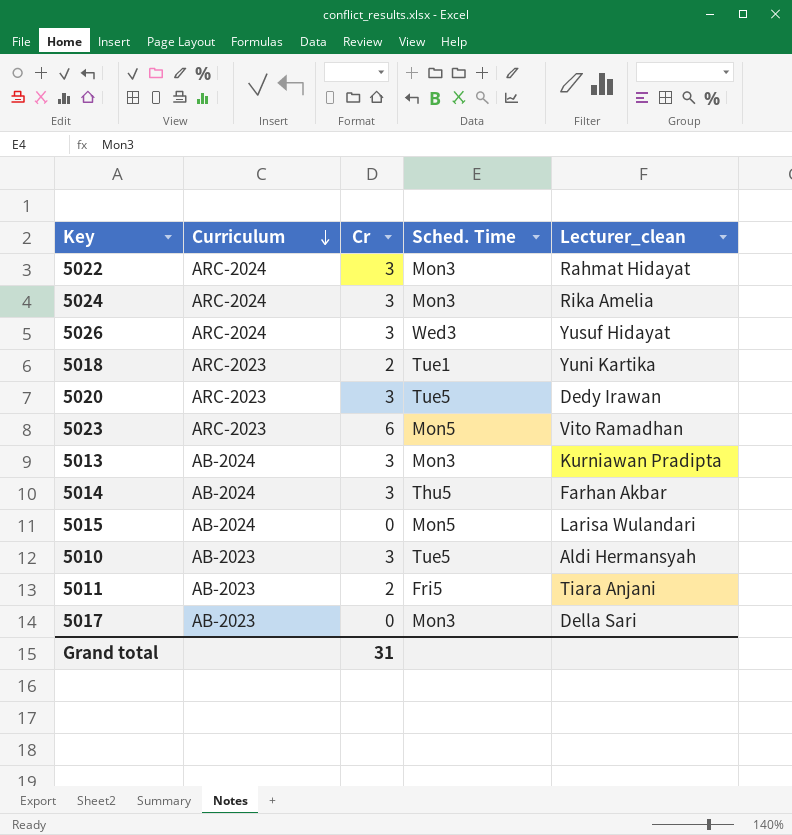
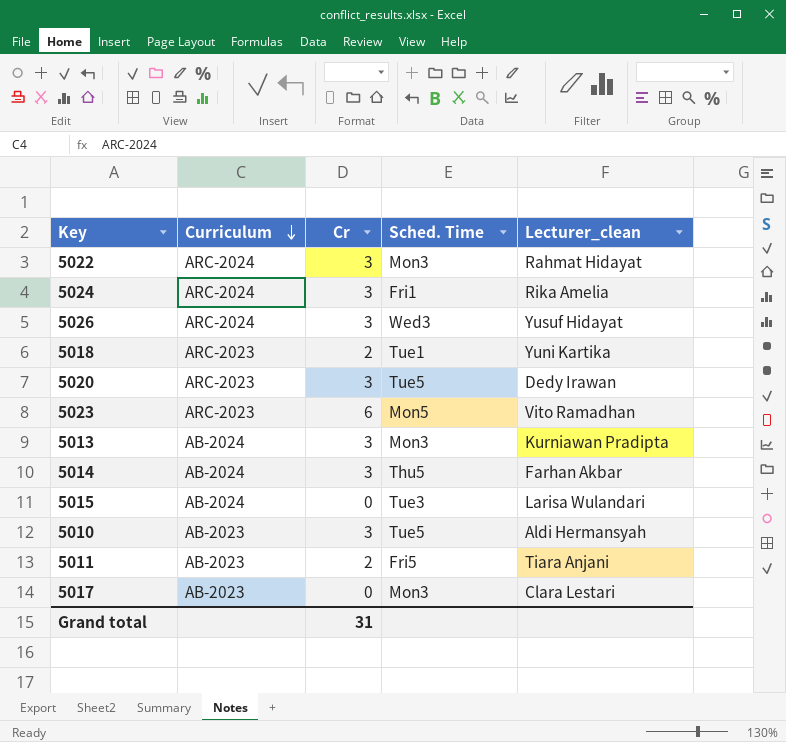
5024 | Sched. Time: Mon3 -> Fri1
5015 | Sched. Time: Mon5 -> Tue3
5017 | Lecturer_clean: Della Sari -> Clara Lestari

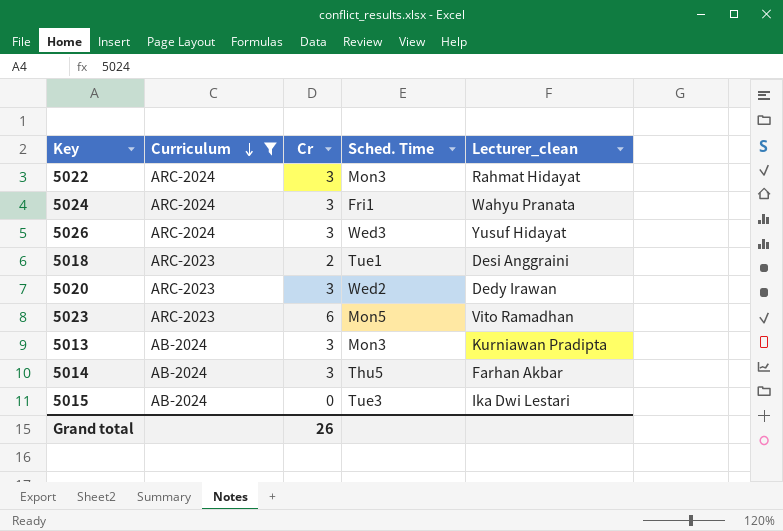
filter: none -> Curriculum != AB-2023
5024 | Lecturer_clean: Rika Amelia -> Wahyu Pranata
5018 | Lecturer_clean: Yuni Kartika -> Desi Anggraini
5020 | Sched. Time: Tue5 -> Wed2
5015 | Lecturer_clean: Larisa Wulandari -> Ika Dwi Lestari
Grand total | Cr: 31 -> 26

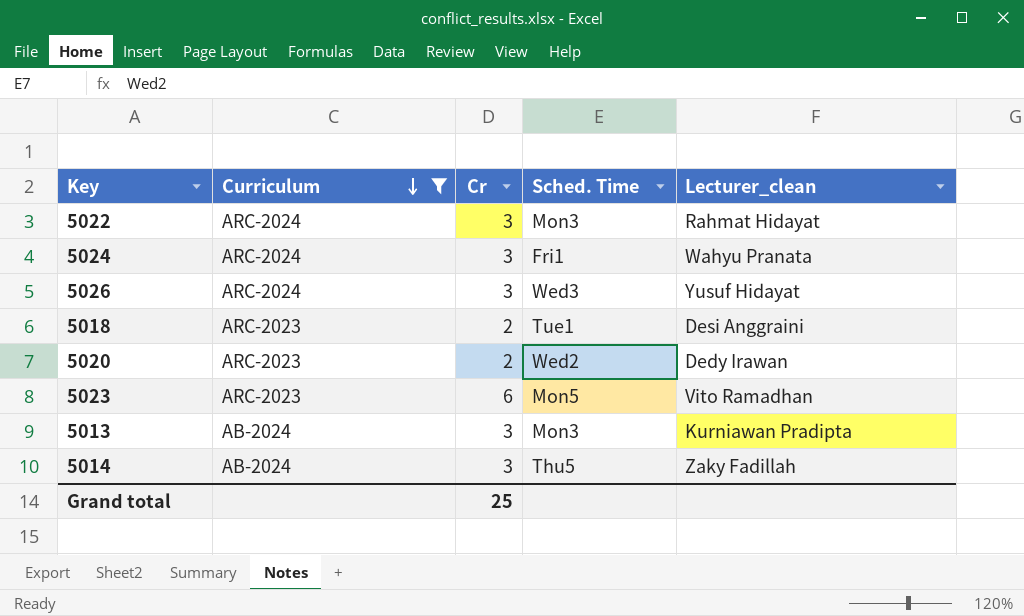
row 5015: AB-2024 | 0 | Tue3 | Ika Dwi Lestari -> none
5020 | Cr: 3 -> 2
5014 | Lecturer_clean: Farhan Akbar -> Zaky Fadillah
Grand total | Cr: 26 -> 25

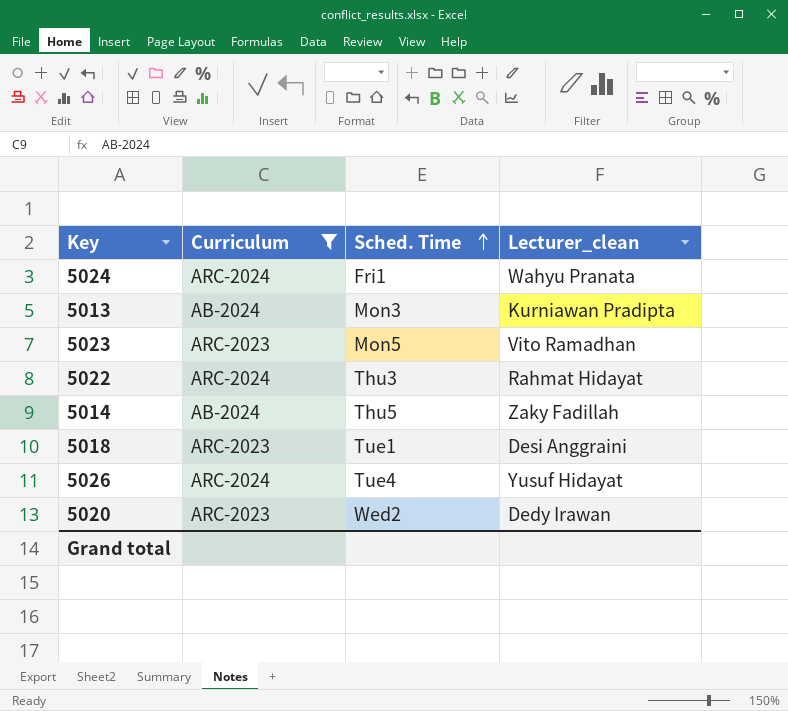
row order: Curriculum descending -> Sched. Time ascending
column Cr | position: 3 -> none
5022 | Sched. Time: Mon3 -> Thu3
5026 | Sched. Time: Wed3 -> Tue4

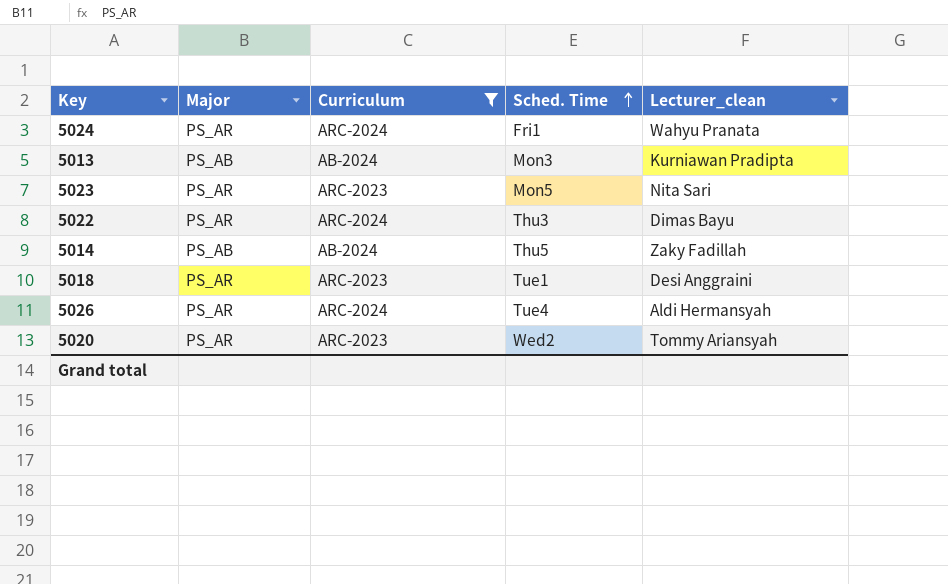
column Major | position: none -> 2
5023 | Lecturer_clean: Vito Ramadhan -> Nita Sari
5022 | Lecturer_clean: Rahmat Hidayat -> Dimas Bayu
5026 | Lecturer_clean: Yusuf Hidayat -> Aldi Hermansyah
5020 | Lecturer_clean: Dedy Irawan -> Tommy Ariansyah

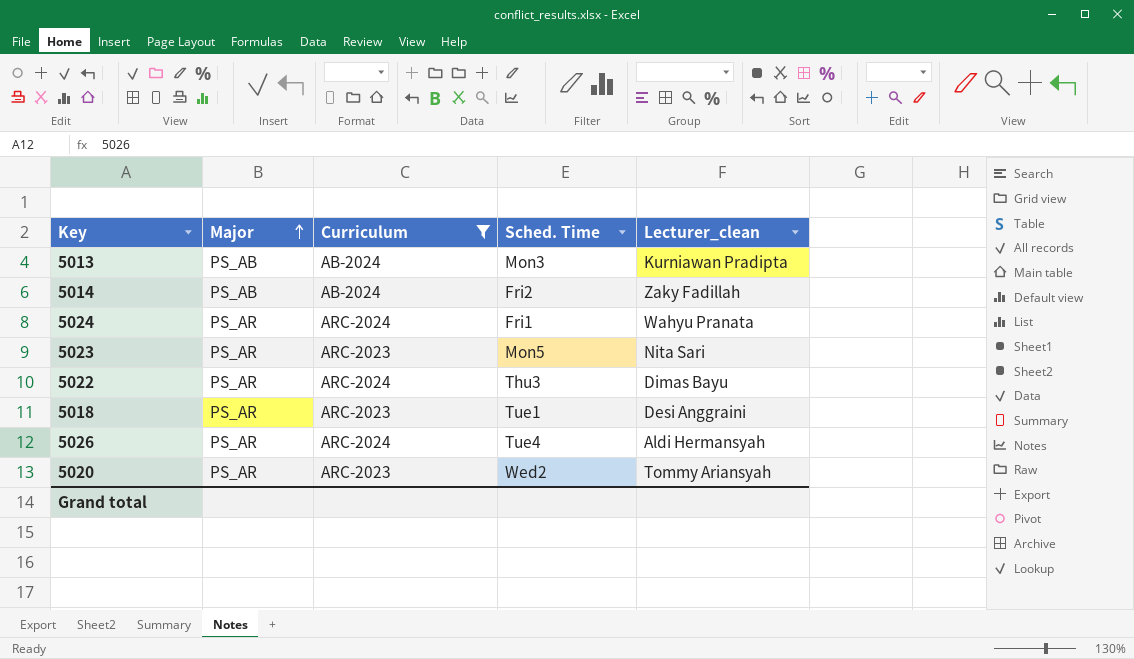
row order: Sched. Time ascending -> Major ascending
5014 | Sched. Time: Thu5 -> Fri2

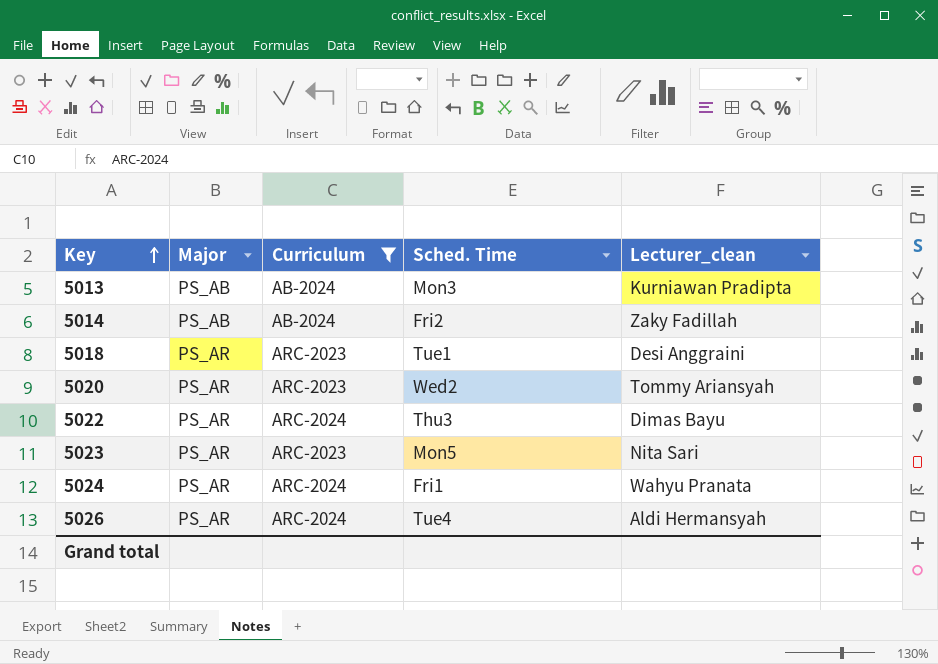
row order: Major ascending -> Key ascending

